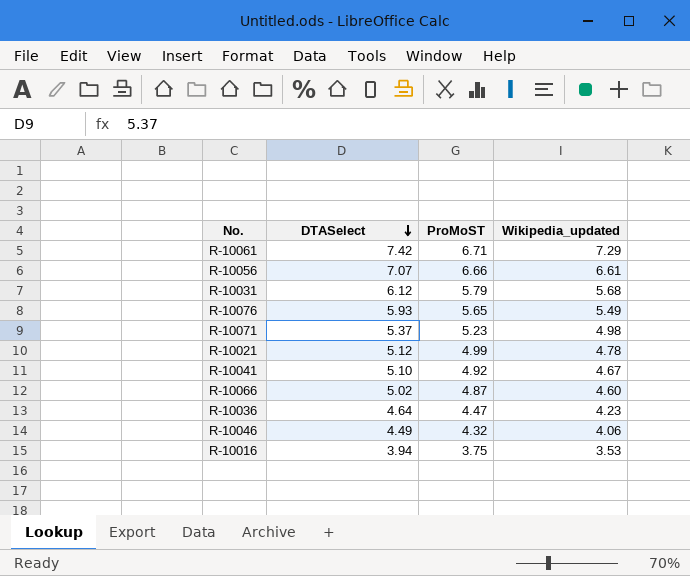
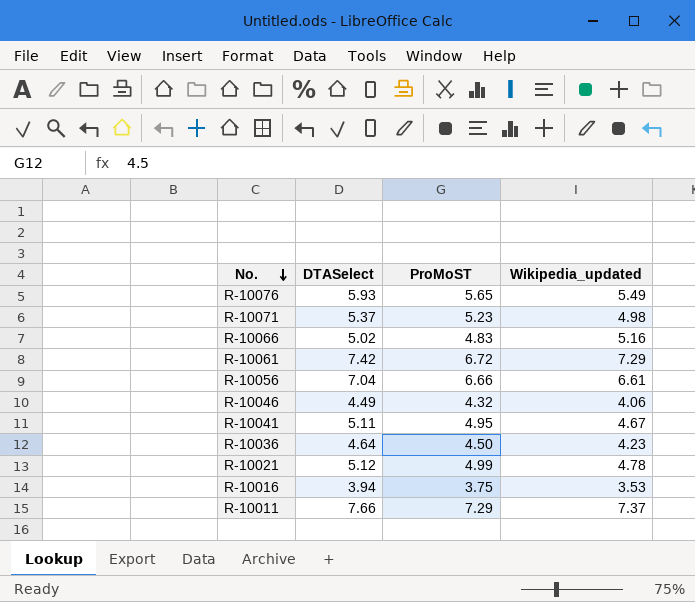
row order: DTASelect descending -> No. descending
row R-10031: 6.12 | 5.79 | 5.68 -> none
R-10066 | ProMoST: 4.87 -> 4.83
R-10066 | Wikipedia_updated: 4.60 -> 5.16
R-10061 | ProMoST: 6.71 -> 6.72
R-10056 | DTASelect: 7.07 -> 7.04
R-10041 | DTASelect: 5.10 -> 5.11
R-10041 | ProMoST: 4.92 -> 4.95
R-10036 | ProMoST: 4.47 -> 4.50
row R-10011: none -> 7.66 | 7.29 | 7.37

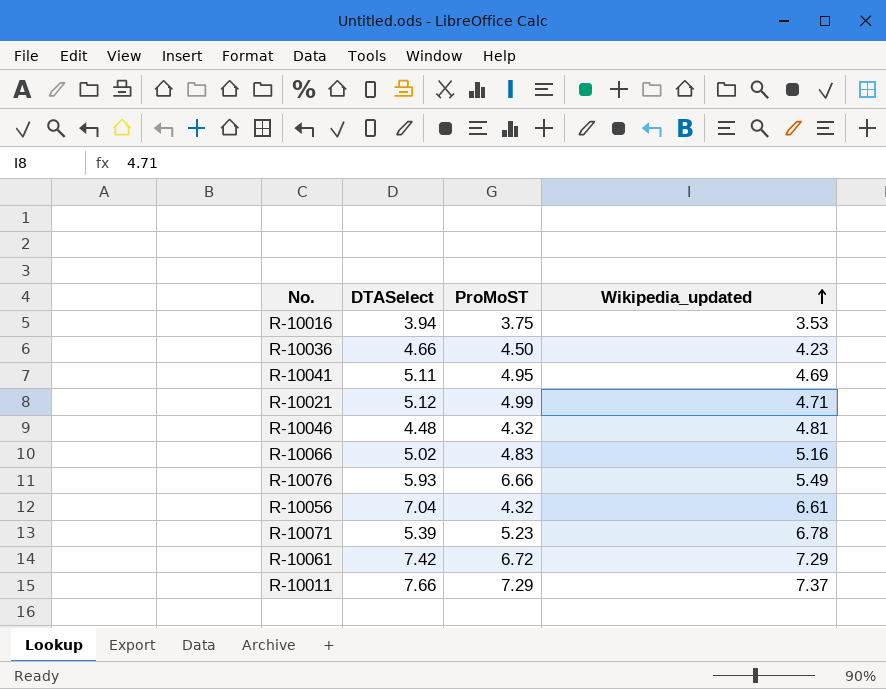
row order: No. descending -> Wikipedia_updated ascending
R-10036 | DTASelect: 4.64 -> 4.66
R-10041 | Wikipedia_updated: 4.67 -> 4.69
R-10021 | Wikipedia_updated: 4.78 -> 4.71
R-10046 | DTASelect: 4.49 -> 4.48
R-10046 | Wikipedia_updated: 4.06 -> 4.81
R-10076 | ProMoST: 5.65 -> 6.66
R-10056 | ProMoST: 6.66 -> 4.32
R-10071 | DTASelect: 5.37 -> 5.39
R-10071 | Wikipedia_updated: 4.98 -> 6.78

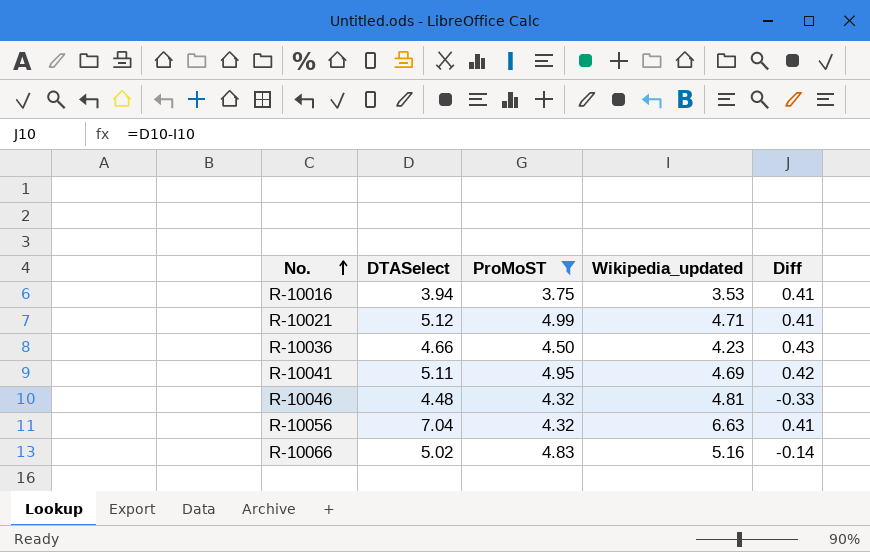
filter: none -> ProMoST <= 4.99
row order: Wikipedia_updated ascending -> No. ascending
column Diff | formula: none -> [DTASelect] - [Wikipedia_updated]
R-10056 | Wikipedia_updated: 6.61 -> 6.63

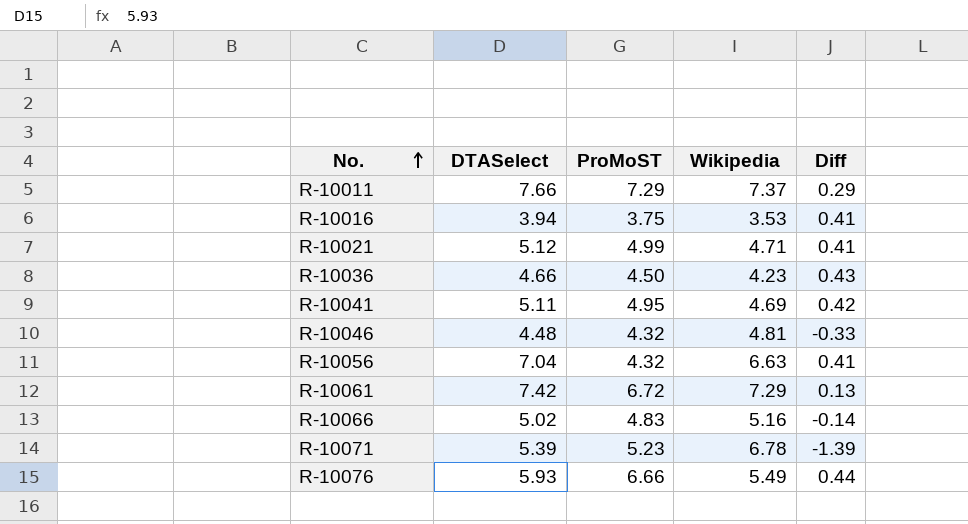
filter: ProMoST <= 4.99 -> none
column name: Wikipedia_updated -> Wikipedia

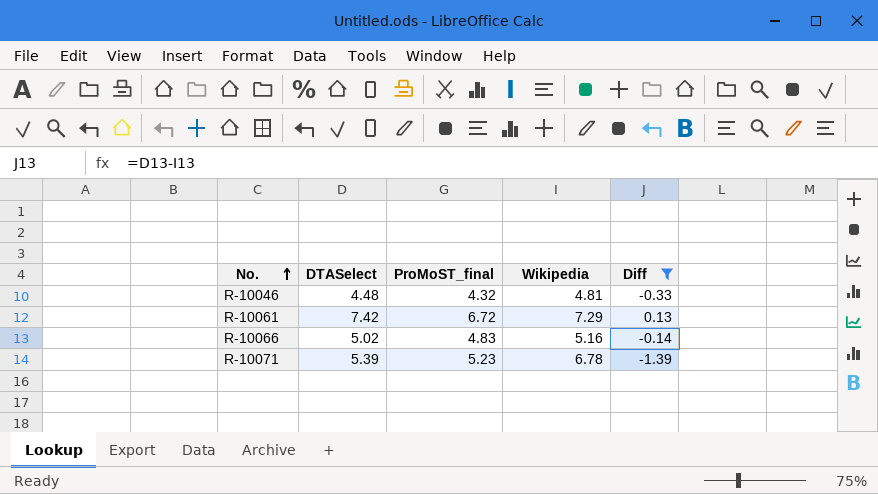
filter: none -> Diff <= 0.13
column name: ProMoST -> ProMoST_final

